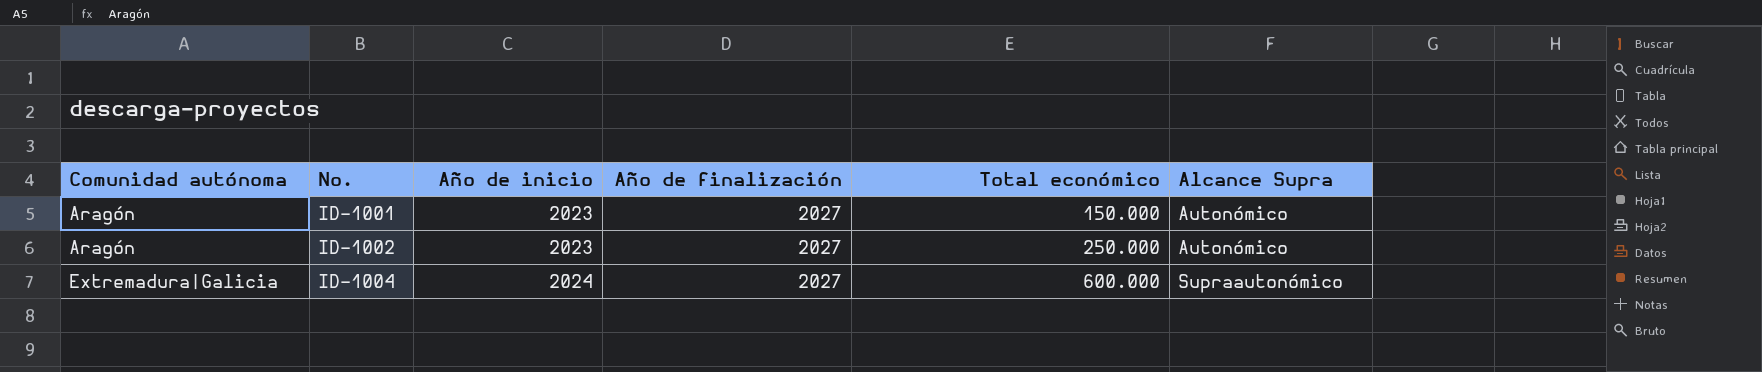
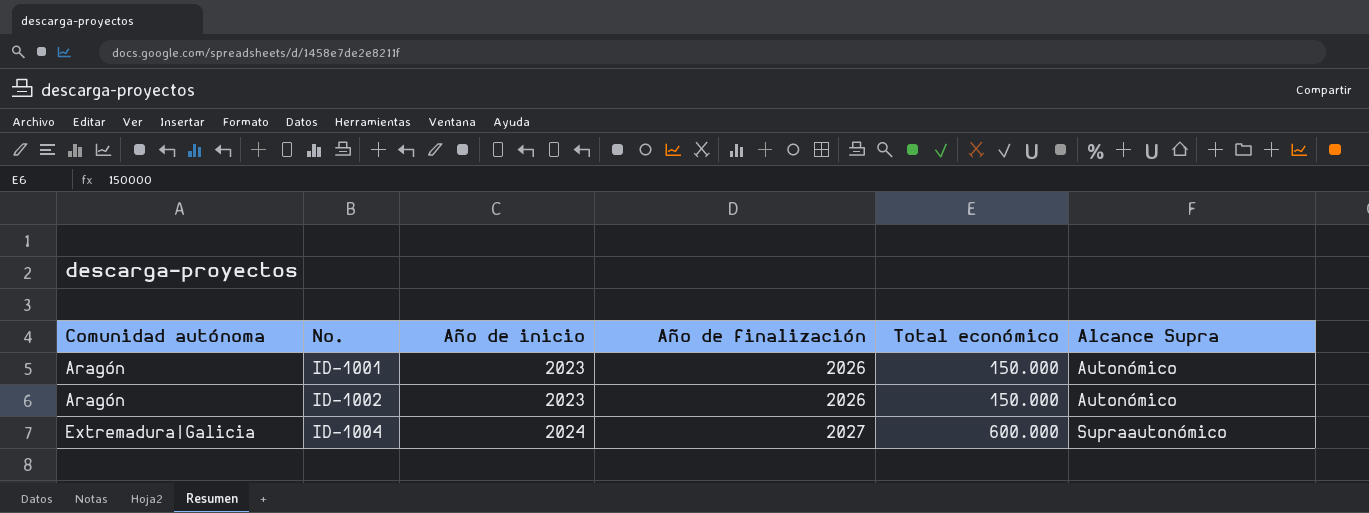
ID-1001 | Año de finalización: 2027 -> 2026
ID-1002 | Año de finalización: 2027 -> 2026
ID-1002 | Total económico: 250.000 -> 150.000

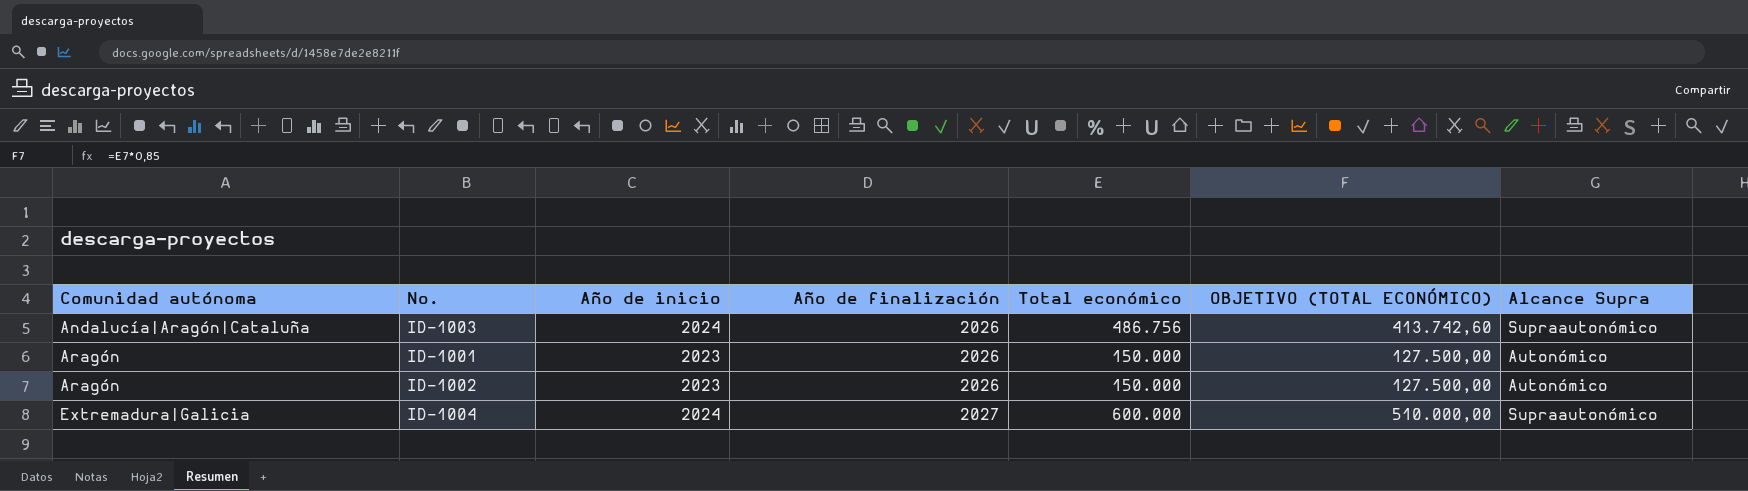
column OBJETIVO (TOTAL ECONÓMICO) | formula: none -> [Total económico] * 0,85
row ID-1003: none -> Andalucía|Aragón|Cataluña | 2024 | 2026 | 486.756 | 413.742,60 | Supraautonómico

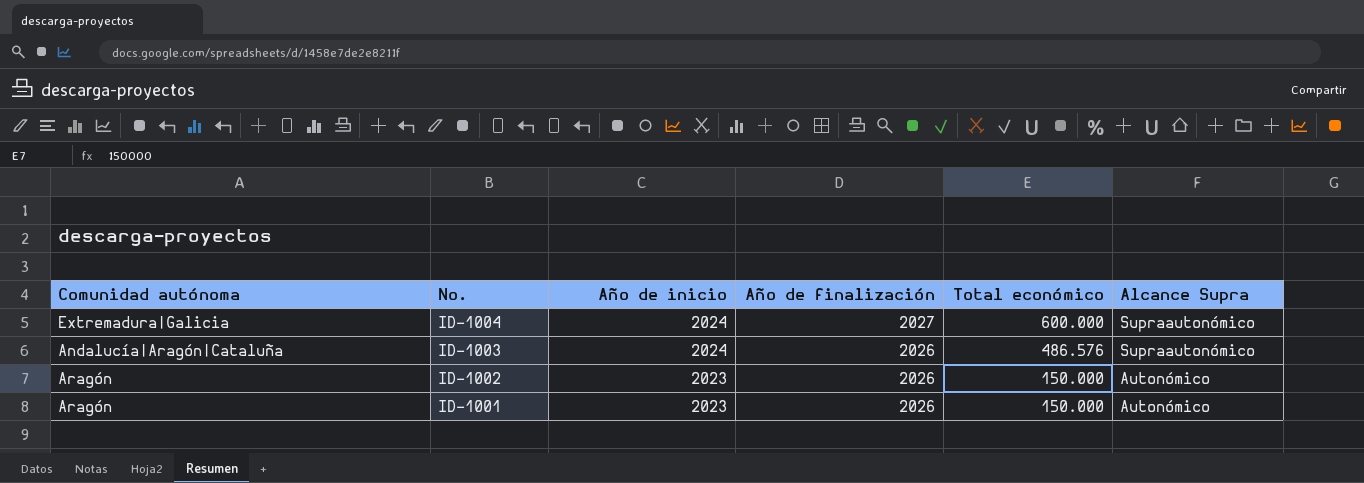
row order: Comunidad autónoma ascending -> No. descending
column OBJETIVO (TOTAL ECONÓMICO) | formula: [Total económico] * 0,85 -> none
ID-1003 | Total económico: 486.756 -> 486.576

